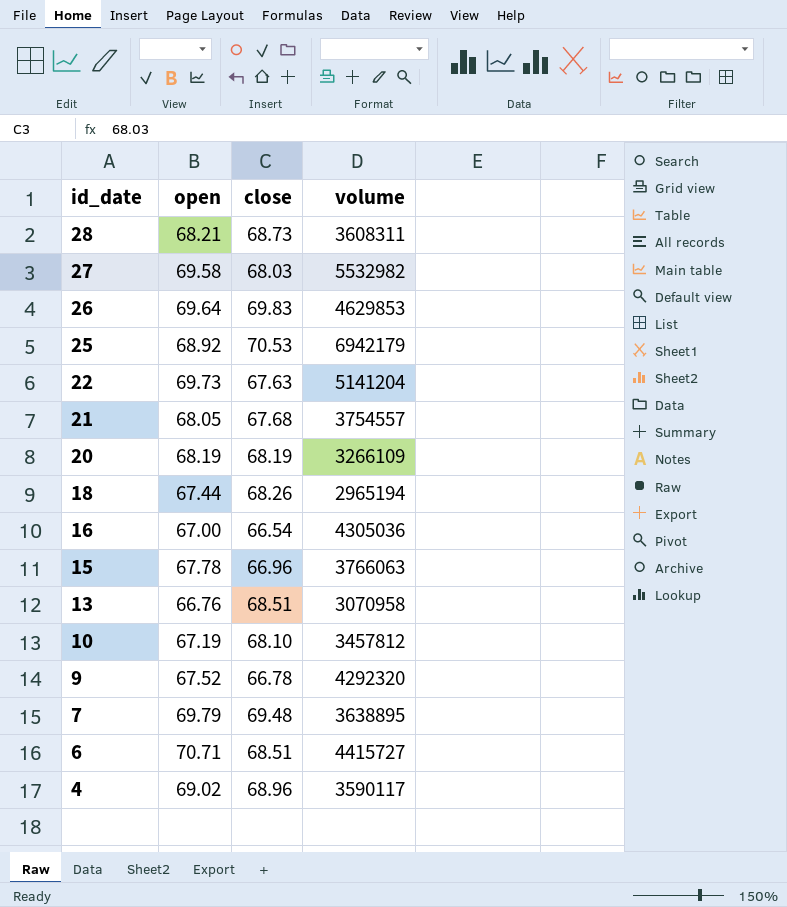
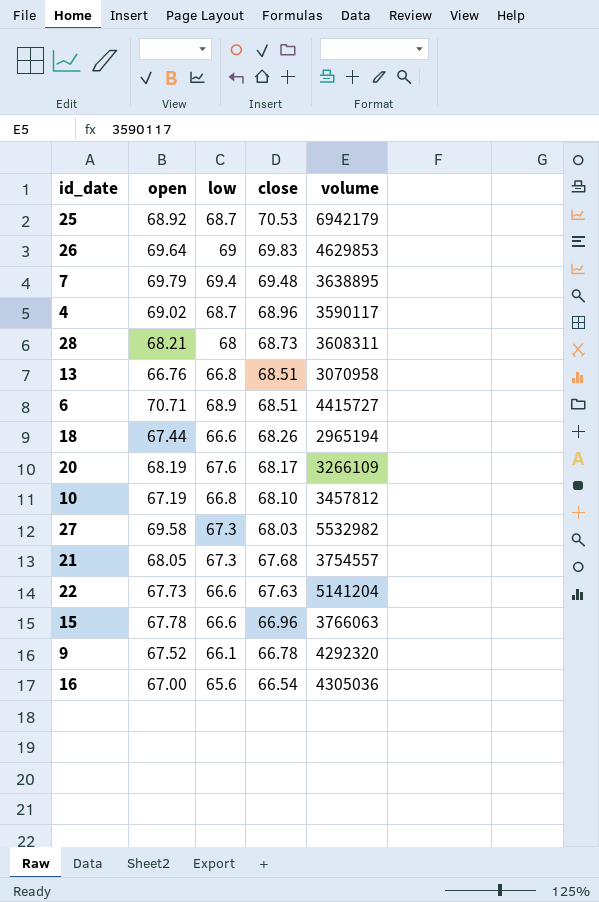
row order: id_date descending -> close descending
column low | position: none -> 3
20 | close: 68.19 -> 68.17
22 | open: 69.73 -> 67.73

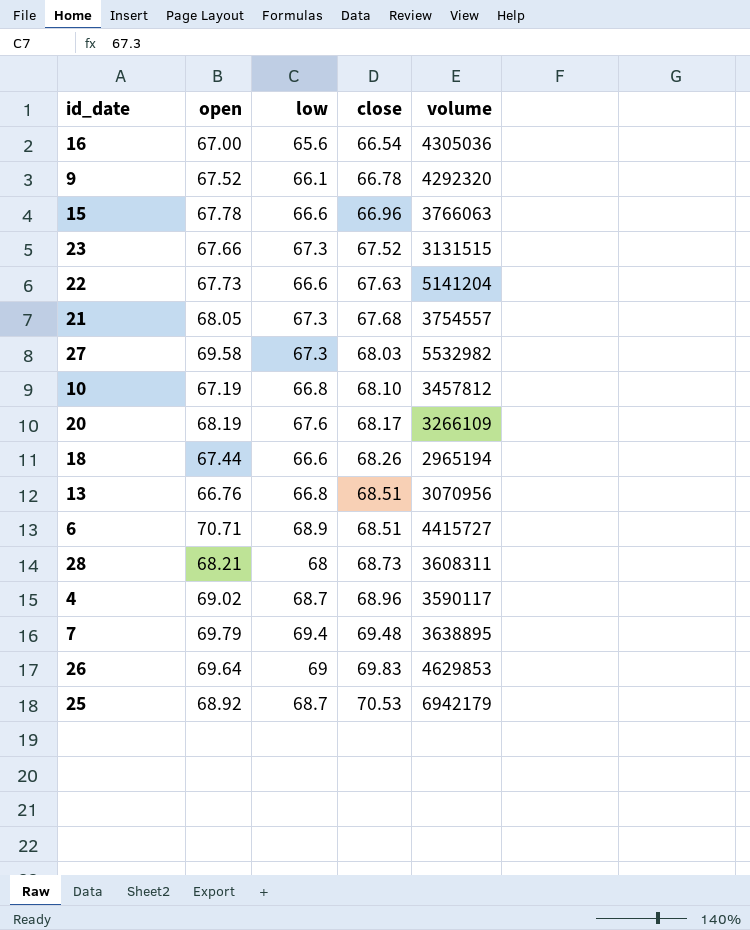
row order: close descending -> close ascending
row 23: none -> 67.66 | 67.3 | 67.52 | 3131515
13 | volume: 3070958 -> 3070956

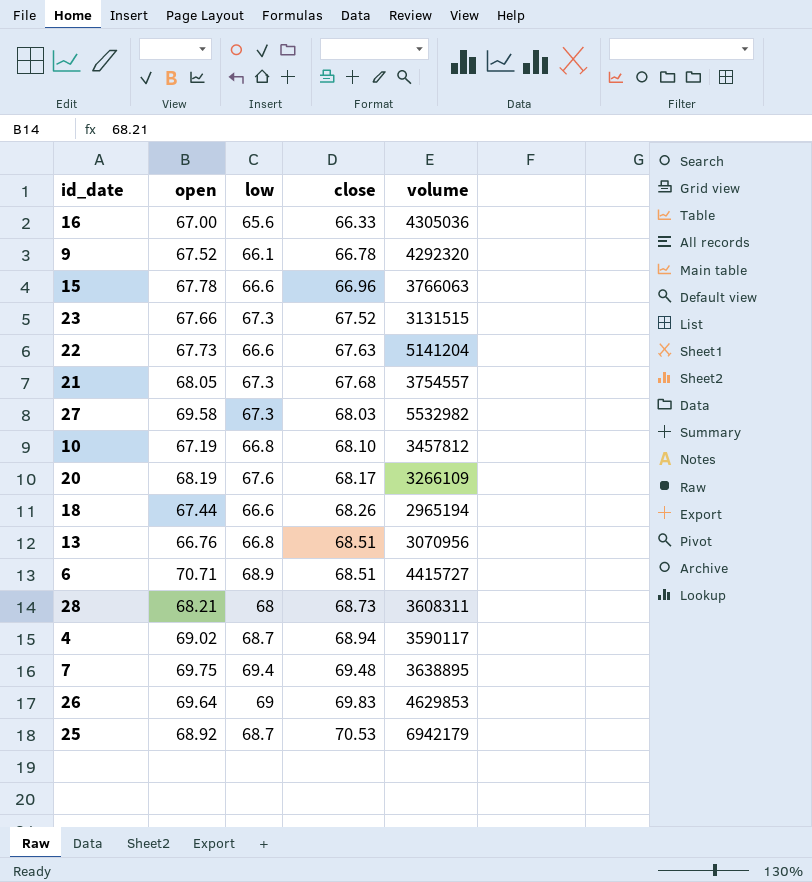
16 | close: 66.54 -> 66.33
4 | close: 68.96 -> 68.94
7 | open: 69.79 -> 69.75

